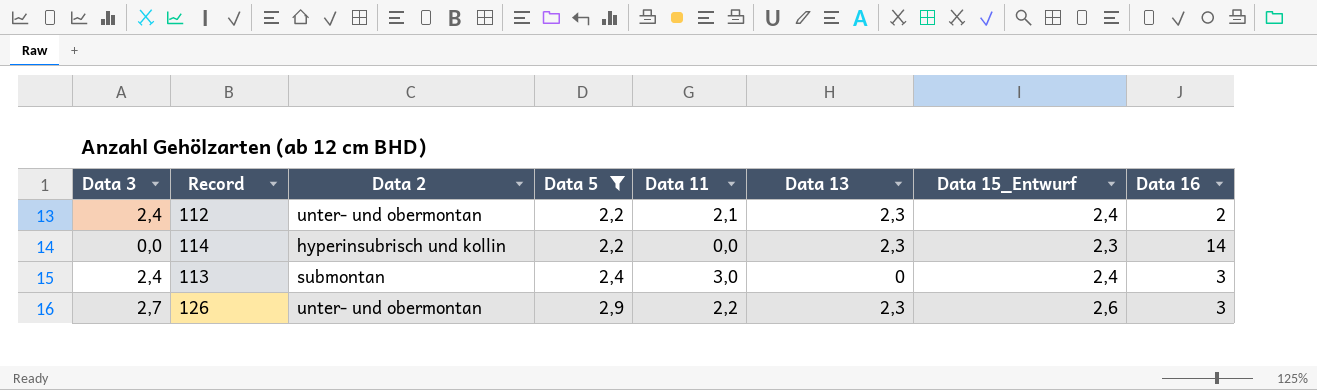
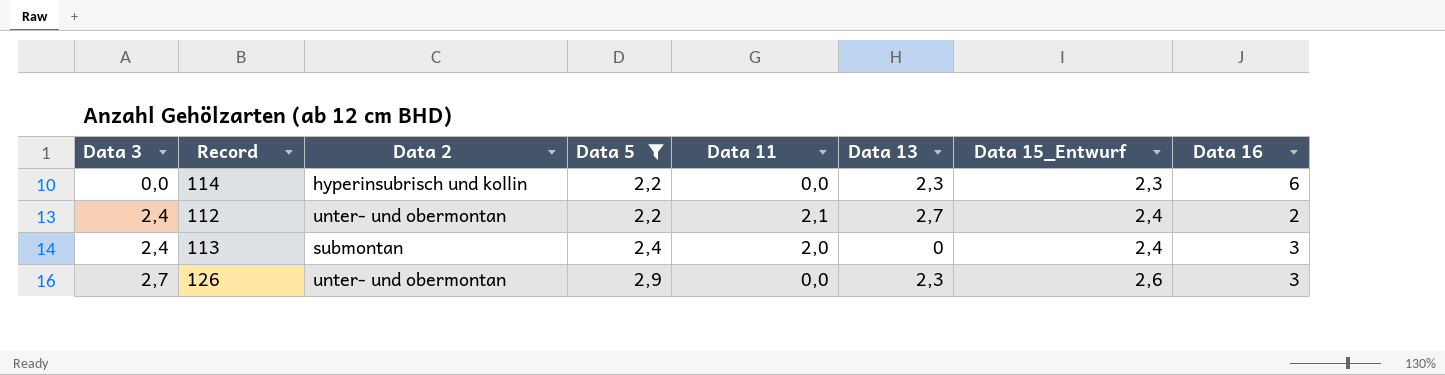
row order: Data 5 ascending -> Data 3 ascending
114 | Data 16: 14 -> 6
112 | Data 13: 2,3 -> 2,7
113 | Data 11: 3,0 -> 2,0
126 | Data 11: 2,2 -> 0,0

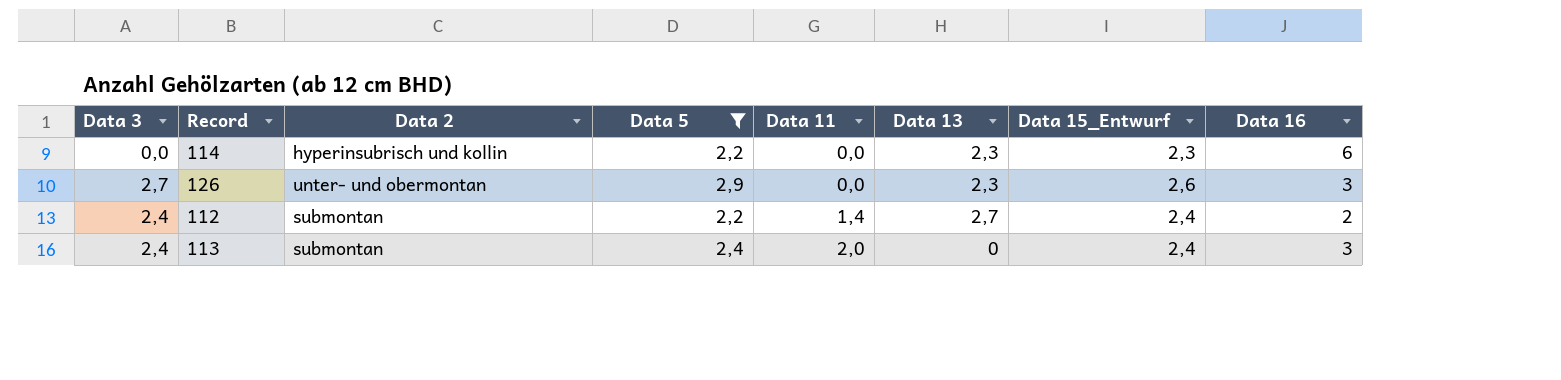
row order: Data 3 ascending -> Data 11 ascending
112 | Data 2: unter- und obermontan -> submontan
112 | Data 11: 2,1 -> 1,4

